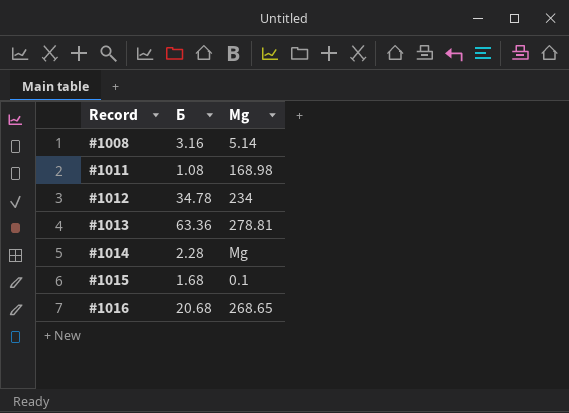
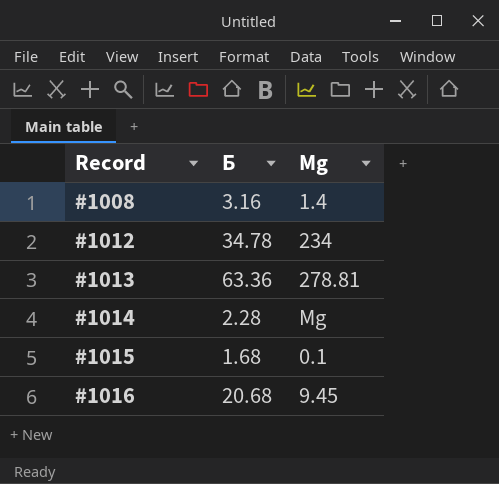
row #1011: 1.08 | 168.98 -> none
#1008 | Mg: 5.14 -> 1.4
#1016 | Mg: 268.65 -> 9.45

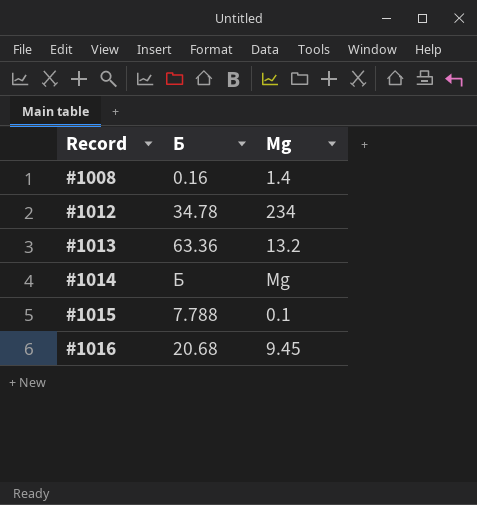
#1008 | Б: 3.16 -> 0.16
#1013 | Mg: 278.81 -> 13.2
#1014 | Б: 2.28 -> Б
#1015 | Б: 1.68 -> 7.788

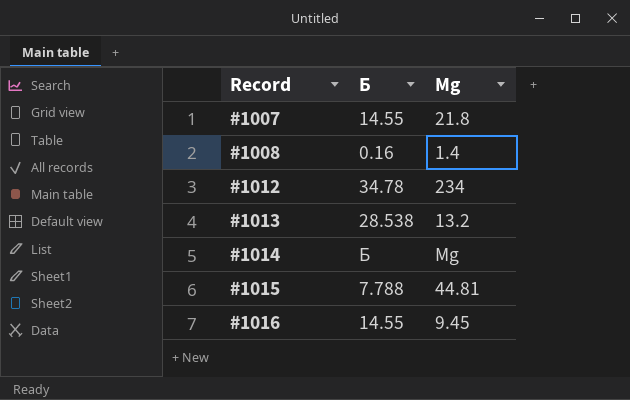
row #1007: none -> 14.55 | 21.8
#1013 | Б: 63.36 -> 28.538
#1015 | Mg: 0.1 -> 44.81
#1016 | Б: 20.68 -> 14.55

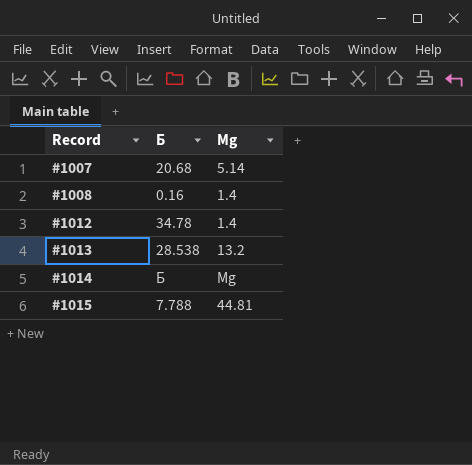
row #1016: 14.55 | 9.45 -> none
#1007 | Б: 14.55 -> 20.68
#1007 | Mg: 21.8 -> 5.14
#1012 | Mg: 234 -> 1.4

